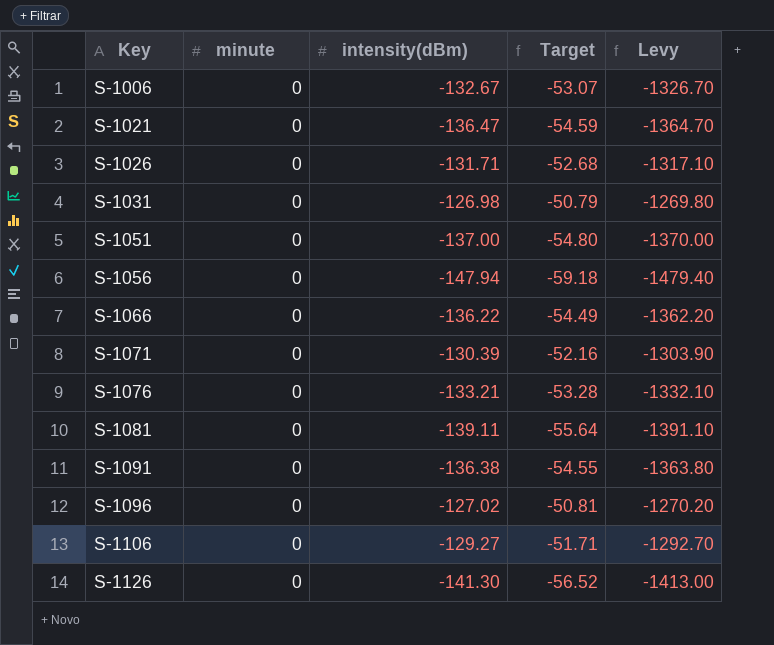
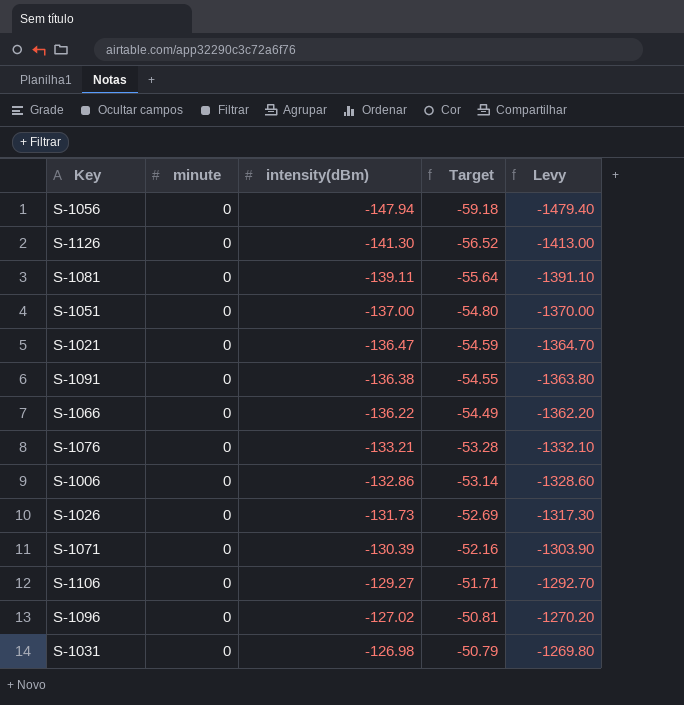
row order: Key ascending -> intensity(dBm) ascending
S-1006 | intensity(dBm): -132.67 -> -132.86
S-1006 | Target: -53.07 -> -53.14
S-1006 | Levy: -1326.70 -> -1328.60
S-1026 | intensity(dBm): -131.71 -> -131.73
S-1026 | Target: -52.68 -> -52.69
S-1026 | Levy: -1317.10 -> -1317.30

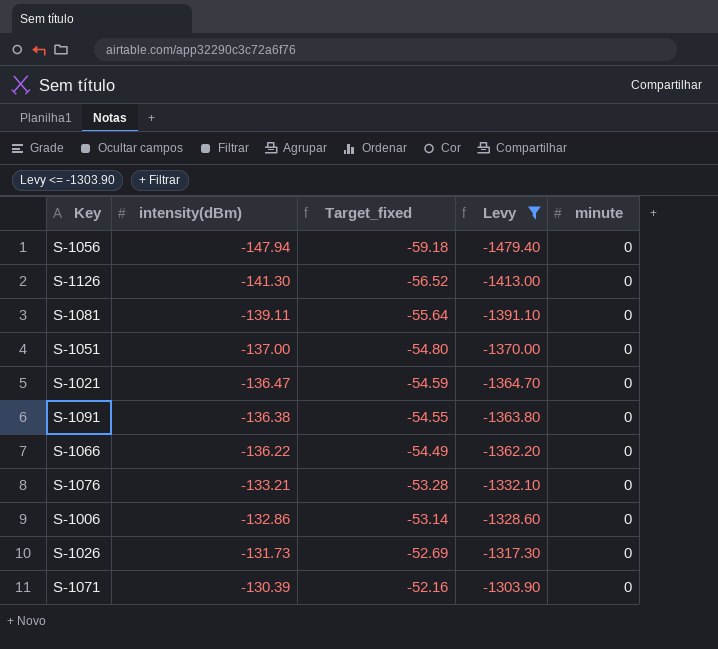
filter: none -> Levy <= -1303.90
column name: Target -> Target_fixed
column minute | position: 2 -> 5

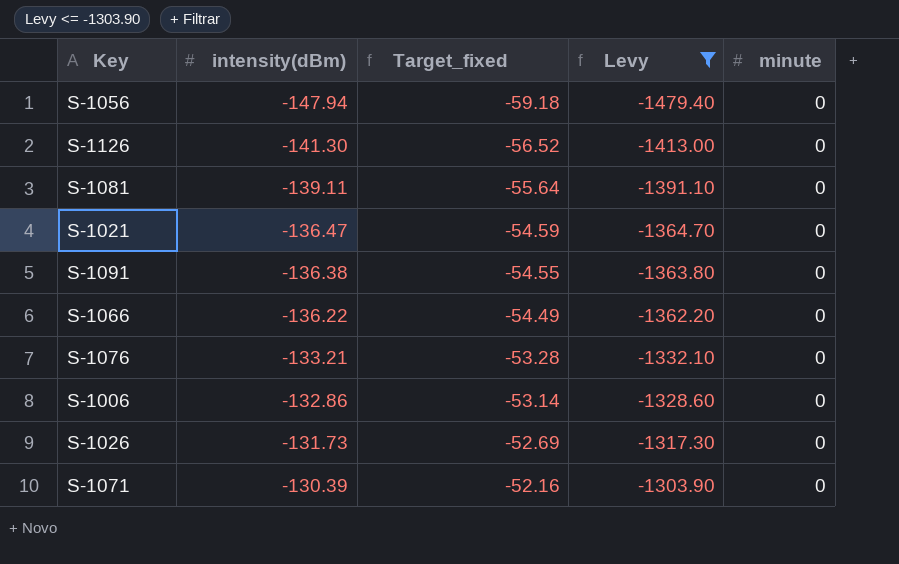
row S-1051: -137.00 | -54.80 | -1370.00 | 0 -> none

